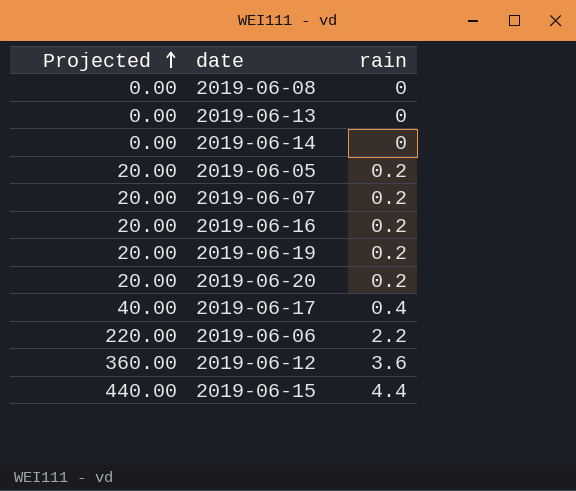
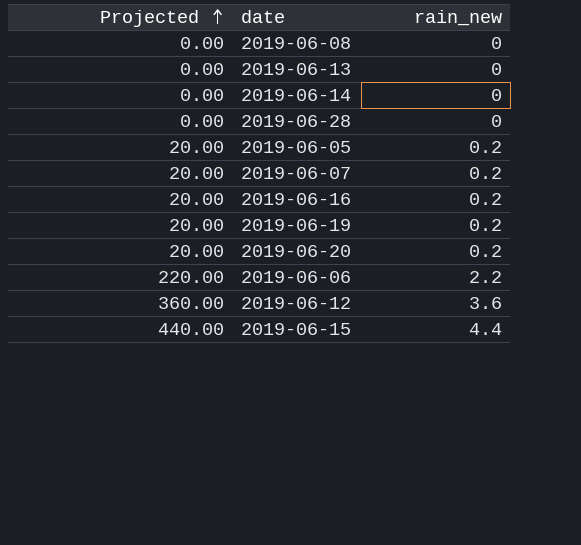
column name: rain -> rain_new
row 2019-06-17: 40.00 | 0.4 -> none
row 2019-06-28: none -> 0.00 | 0

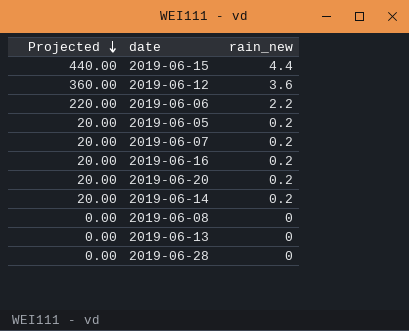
row order: Projected ascending -> Projected descending
row 2019-06-19: 20.00 | 0.2 -> none
2019-06-14 | Projected: 0.00 -> 20.00
2019-06-14 | rain_new: 0 -> 0.2

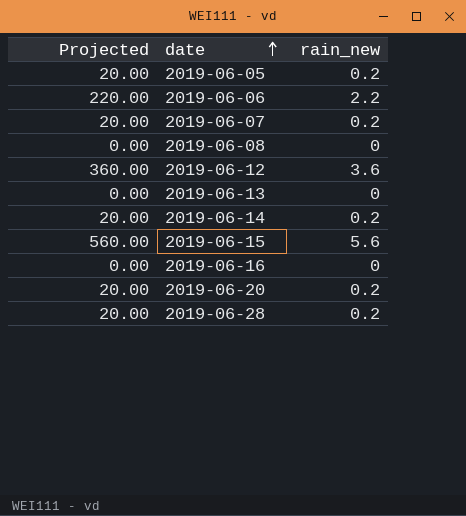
row order: Projected descending -> date ascending
2019-06-15 | Projected: 440.00 -> 560.00
2019-06-15 | rain_new: 4.4 -> 5.6
2019-06-16 | Projected: 20.00 -> 0.00
2019-06-16 | rain_new: 0.2 -> 0
2019-06-28 | Projected: 0.00 -> 20.00
2019-06-28 | rain_new: 0 -> 0.2

